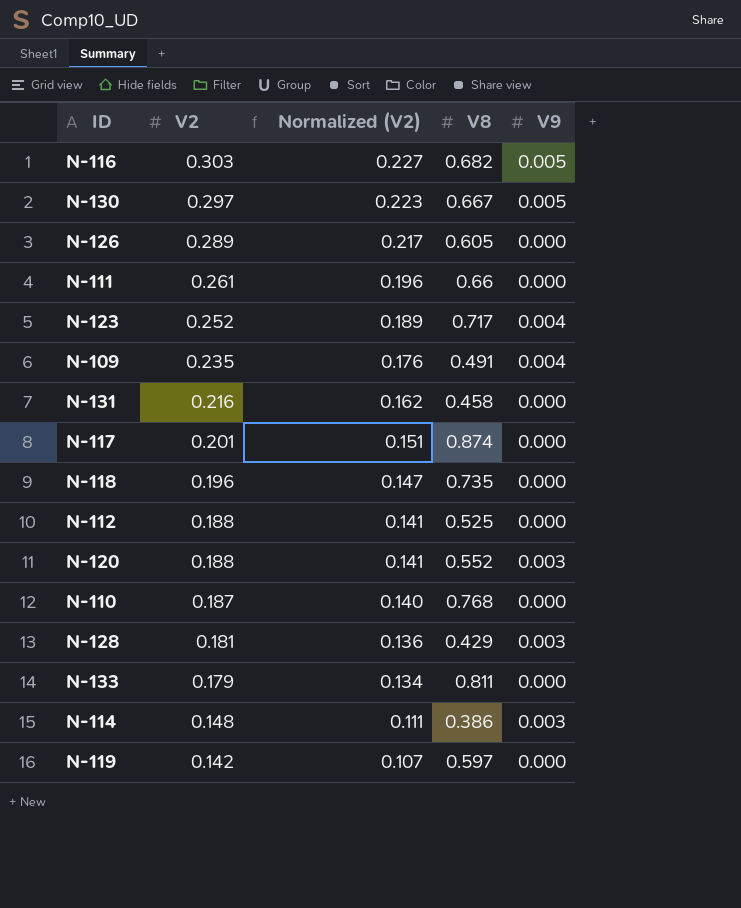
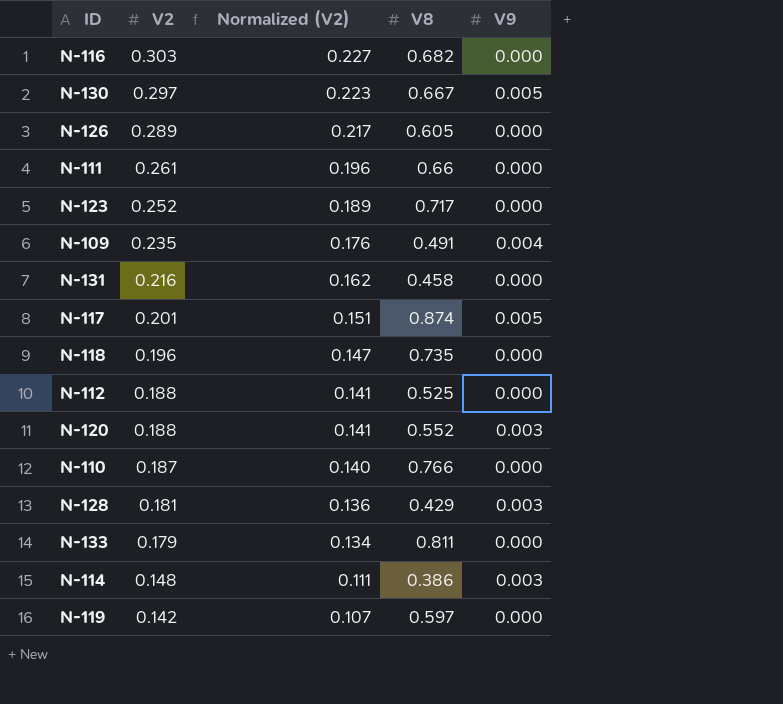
N-116 | V9: 0.005 -> 0.000
N-123 | V9: 0.004 -> 0.000
N-117 | V9: 0.000 -> 0.005
N-110 | V8: 0.768 -> 0.766

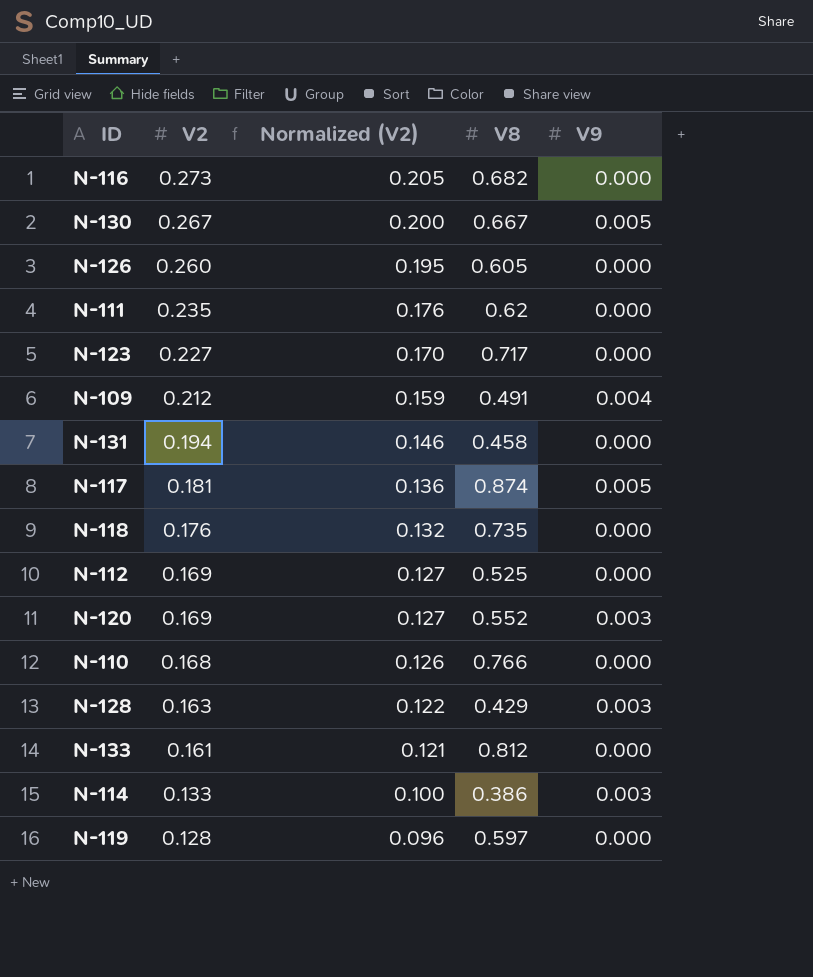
N-116 | V2: 0.303 -> 0.273
N-116 | Normalized (V2): 0.227 -> 0.205
N-130 | V2: 0.297 -> 0.267
N-130 | Normalized (V2): 0.223 -> 0.200
N-126 | V2: 0.289 -> 0.260
N-126 | Normalized (V2): 0.217 -> 0.195
N-111 | V2: 0.261 -> 0.235
N-111 | Normalized (V2): 0.196 -> 0.176
N-111 | V8: 0.66 -> 0.62
N-123 | V2: 0.252 -> 0.227
N-123 | Normalized (V2): 0.189 -> 0.170
N-109 | V2: 0.235 -> 0.212
N-109 | Normalized (V2): 0.176 -> 0.159
N-131 | V2: 0.216 -> 0.194
N-131 | Normalized (V2): 0.162 -> 0.146
N-117 | V2: 0.201 -> 0.181
N-117 | Normalized (V2): 0.151 -> 0.136
N-118 | V2: 0.196 -> 0.176
N-118 | Normalized (V2): 0.147 -> 0.132
N-112 | V2: 0.188 -> 0.169
N-112 | Normalized (V2): 0.141 -> 0.127
N-120 | V2: 0.188 -> 0.169
N-120 | Normalized (V2): 0.141 -> 0.127
N-110 | V2: 0.187 -> 0.168
N-110 | Normalized (V2): 0.140 -> 0.126
N-128 | V2: 0.181 -> 0.163
N-128 | Normalized (V2): 0.136 -> 0.122
N-133 | V2: 0.179 -> 0.161
N-133 | Normalized (V2): 0.134 -> 0.121
N-133 | V8: 0.811 -> 0.812
N-114 | V2: 0.148 -> 0.133
N-114 | Normalized (V2): 0.111 -> 0.100
N-119 | V2: 0.142 -> 0.128
N-119 | Normalized (V2): 0.107 -> 0.096

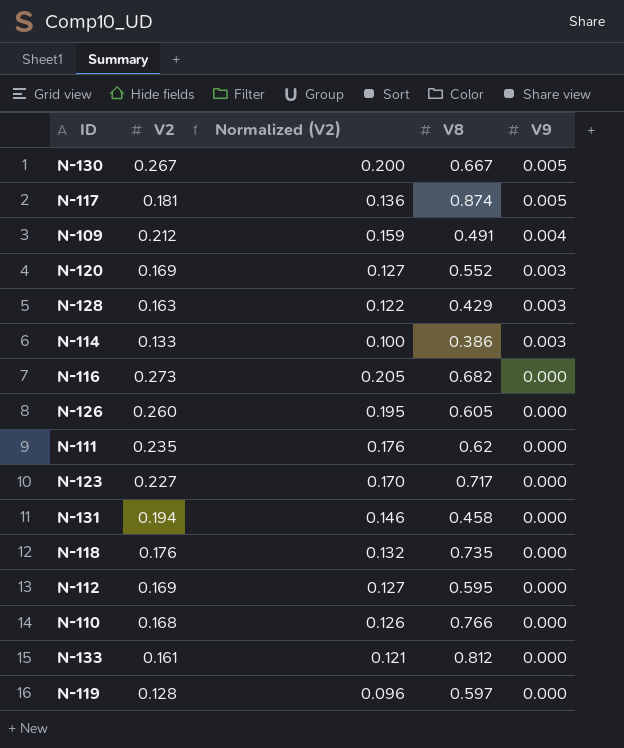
row order: V2 descending -> V9 descending
N-112 | V8: 0.525 -> 0.595

